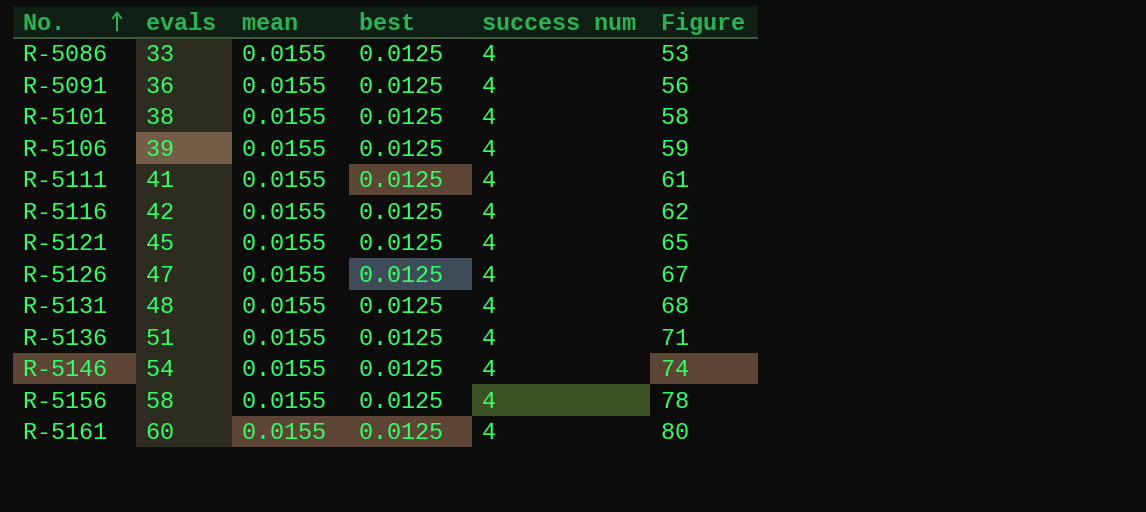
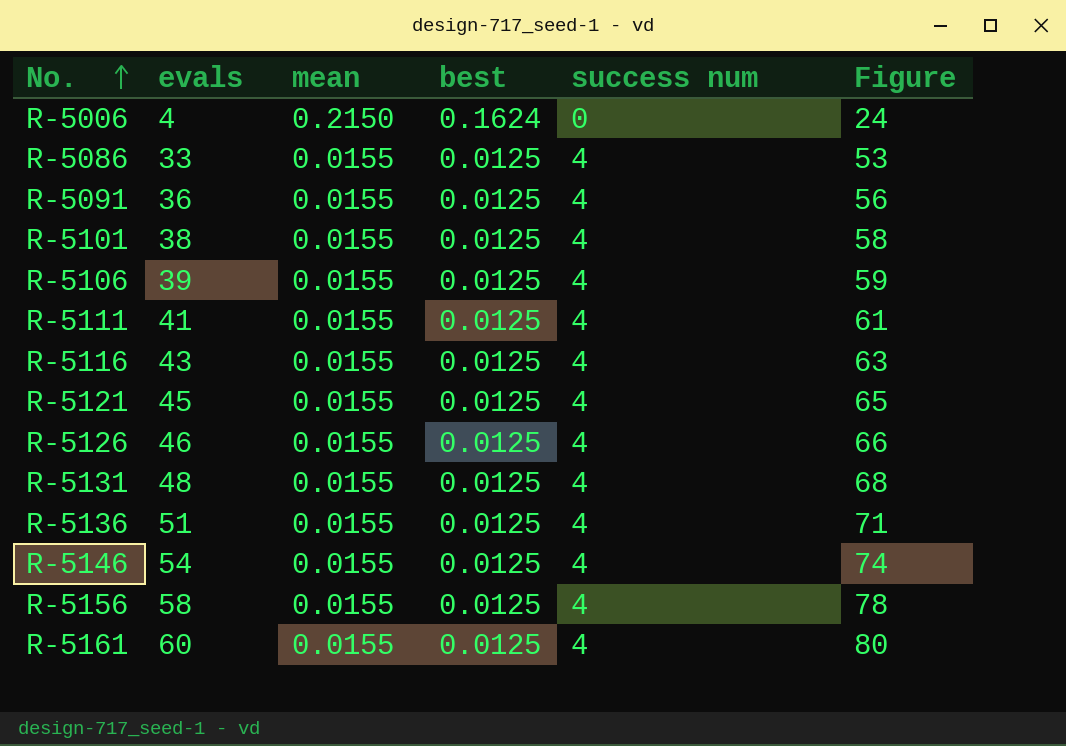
row R-5006: none -> 4 | 0.2150 | 0.1624 | 0 | 24
R-5116 | evals: 42 -> 43
R-5116 | Figure: 62 -> 63
R-5126 | evals: 47 -> 46
R-5126 | Figure: 67 -> 66

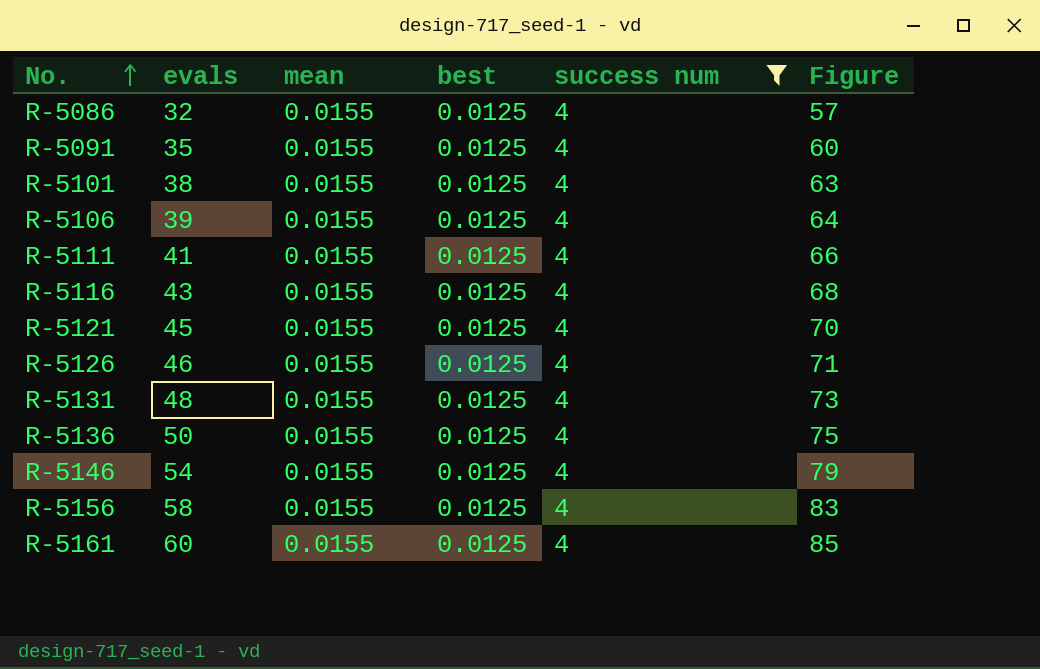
filter: none -> success num = 4
column Figure | formula: [evals] + 20 -> [evals] + 25
R-5086 | evals: 33 -> 32
R-5091 | evals: 36 -> 35
R-5136 | evals: 51 -> 50

